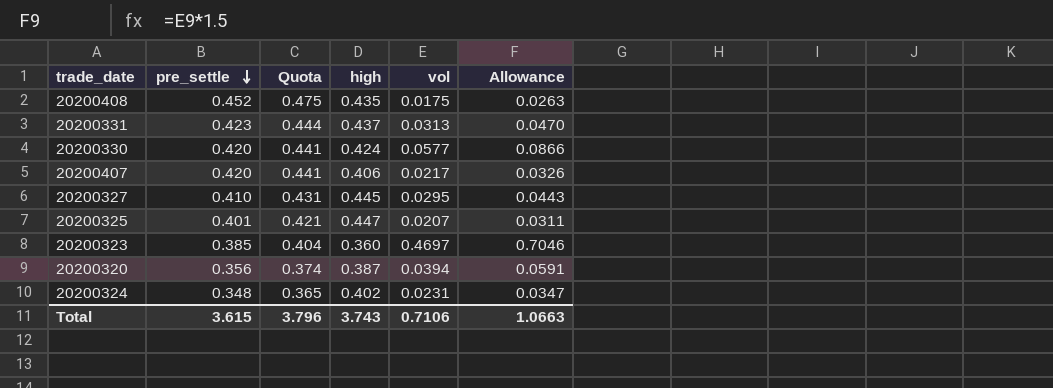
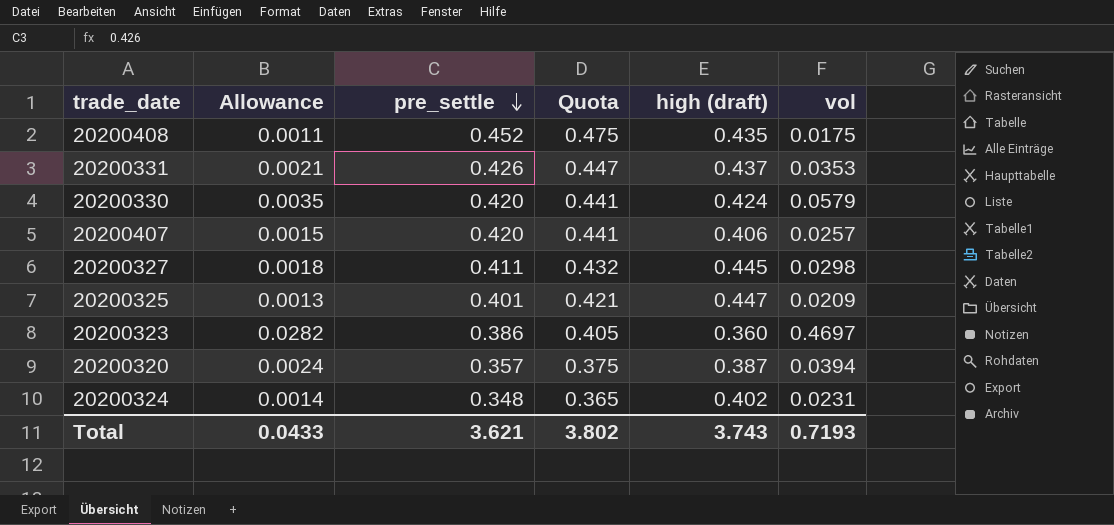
column Allowance | formula: [vol] * 1.5 -> [vol] * 0.06
column Allowance | position: 6 -> 2
column name: high -> high (draft)
20200331 | pre_settle: 0.423 -> 0.426
20200331 | Quota: 0.444 -> 0.447
20200331 | vol: 0.0313 -> 0.0353
20200330 | vol: 0.0577 -> 0.0579
20200407 | vol: 0.0217 -> 0.0257
20200327 | pre_settle: 0.410 -> 0.411
20200327 | Quota: 0.431 -> 0.432
20200327 | vol: 0.0295 -> 0.0298
20200325 | vol: 0.0207 -> 0.0209
20200323 | pre_settle: 0.385 -> 0.386
20200323 | Quota: 0.404 -> 0.405
20200320 | pre_settle: 0.356 -> 0.357
20200320 | Quota: 0.374 -> 0.375
Total | Allowance: 1.0663 -> 0.0433
Total | pre_settle: 3.615 -> 3.621
Total | Quota: 3.796 -> 3.802
Total | vol: 0.7106 -> 0.7193

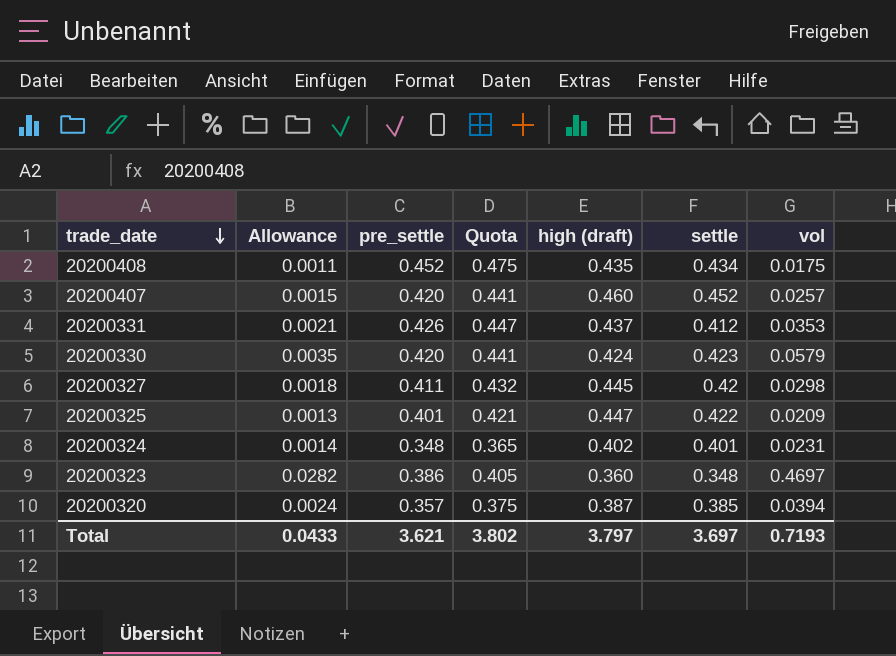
row order: pre_settle descending -> trade_date descending
column settle | position: none -> 6
20200407 | high (draft): 0.406 -> 0.460
Total | high (draft): 3.743 -> 3.797

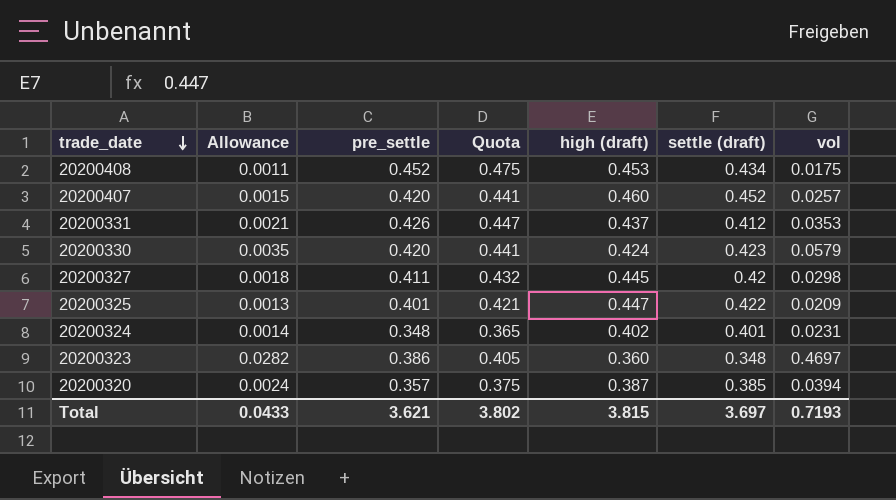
column name: settle -> settle (draft)
20200408 | high (draft): 0.435 -> 0.453
Total | high (draft): 3.797 -> 3.815

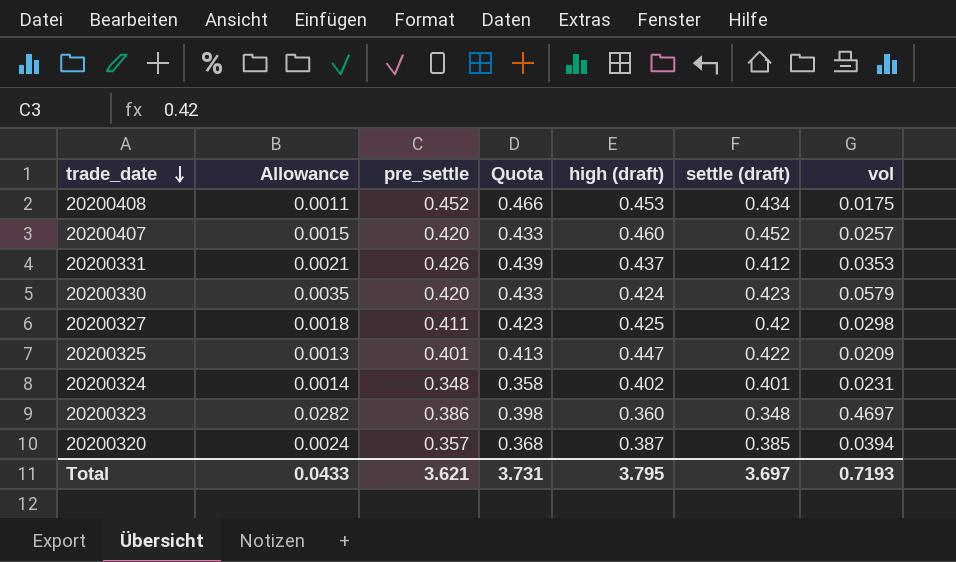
column Quota | formula: [pre_settle] * 1.05 -> [pre_settle] * 1.03
20200327 | high (draft): 0.445 -> 0.425
Total | Quota: 3.802 -> 3.731
Total | high (draft): 3.815 -> 3.795

